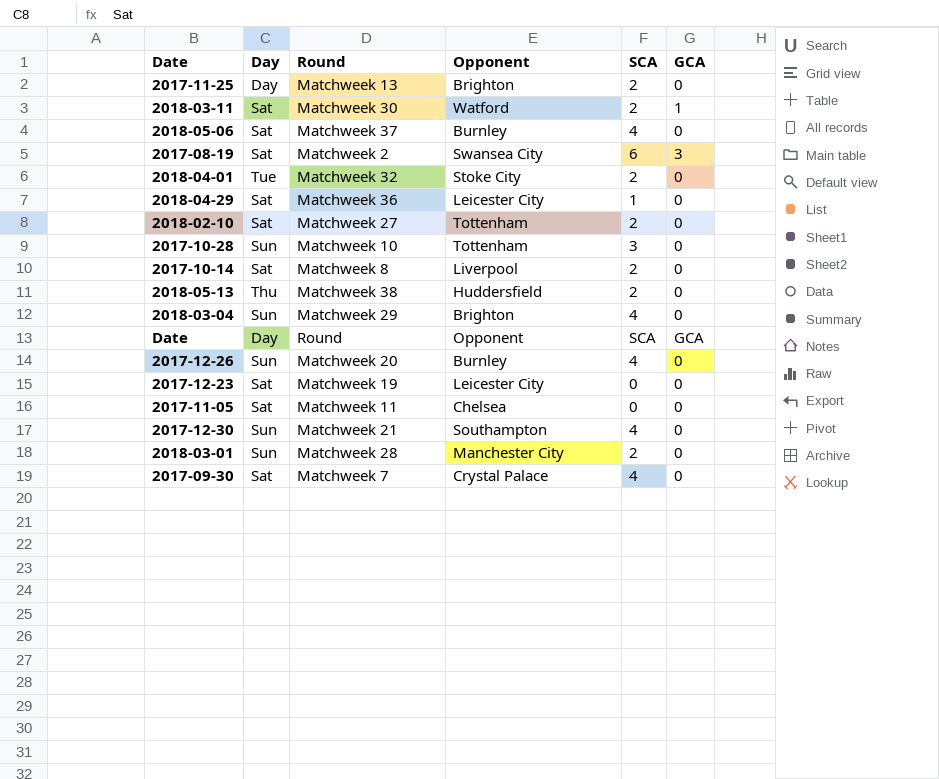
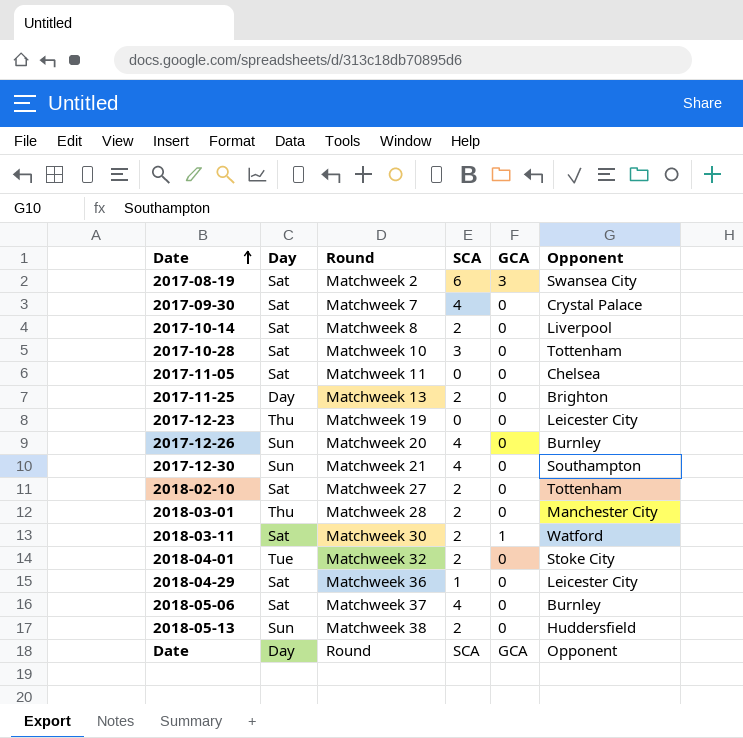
row order: none -> Date ascending
column Opponent | position: 4 -> 6
row 2018-03-04: Sun | Matchweek 29 | Brighton | 4 | 0 -> none
2017-10-28 | Day: Sun -> Sat
2017-12-23 | Day: Sat -> Thu
2018-03-01 | Day: Sun -> Thu
2018-05-13 | Day: Thu -> Sun

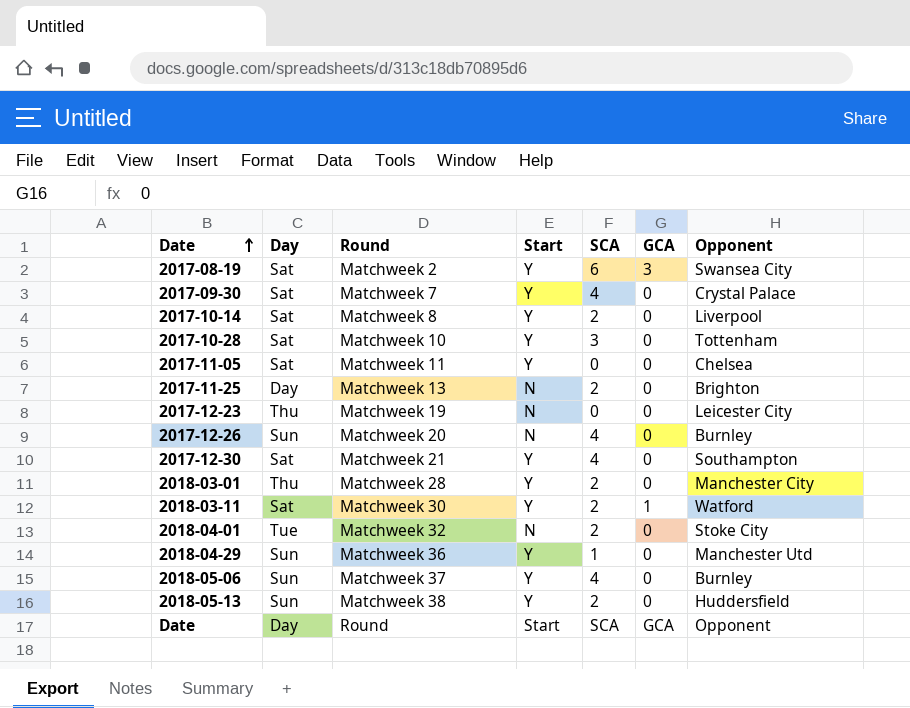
column Start | position: none -> 4
row 2018-02-10: Sat | Matchweek 27 | 2 | 0 | Tottenham -> none
2017-12-30 | Day: Sun -> Sat
2018-04-29 | Day: Sat -> Sun
2018-04-29 | Opponent: Leicester City -> Manchester Utd
2018-05-06 | Day: Sat -> Sun

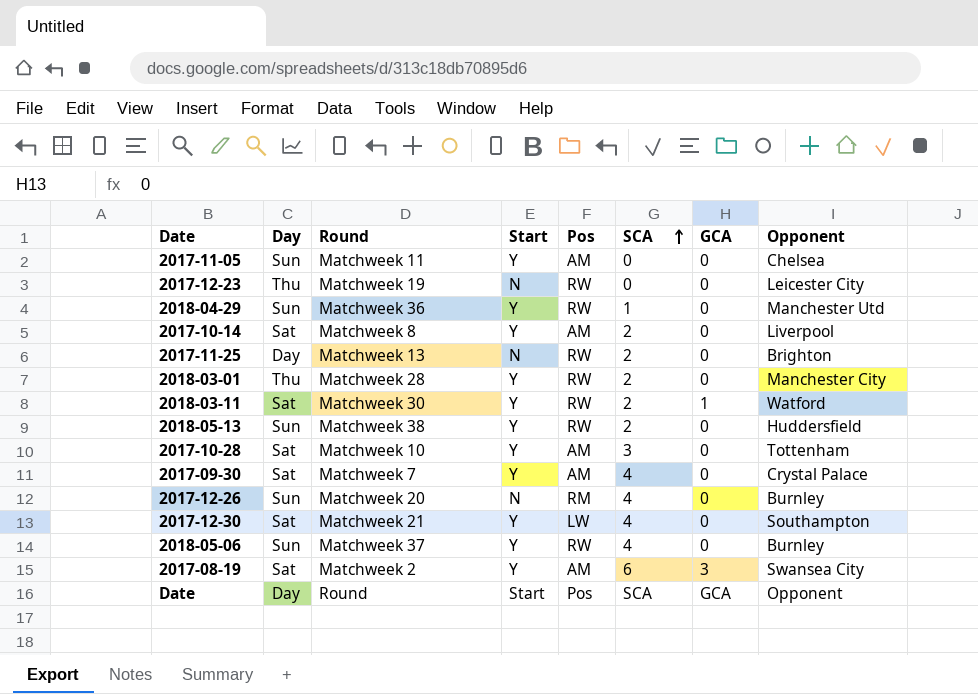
row order: Date ascending -> SCA ascending
column Pos | position: none -> 5
row 2018-04-01: Tue | Matchweek 32 | N | 2 | 0 | Stoke City -> none
2017-11-05 | Day: Sat -> Sun

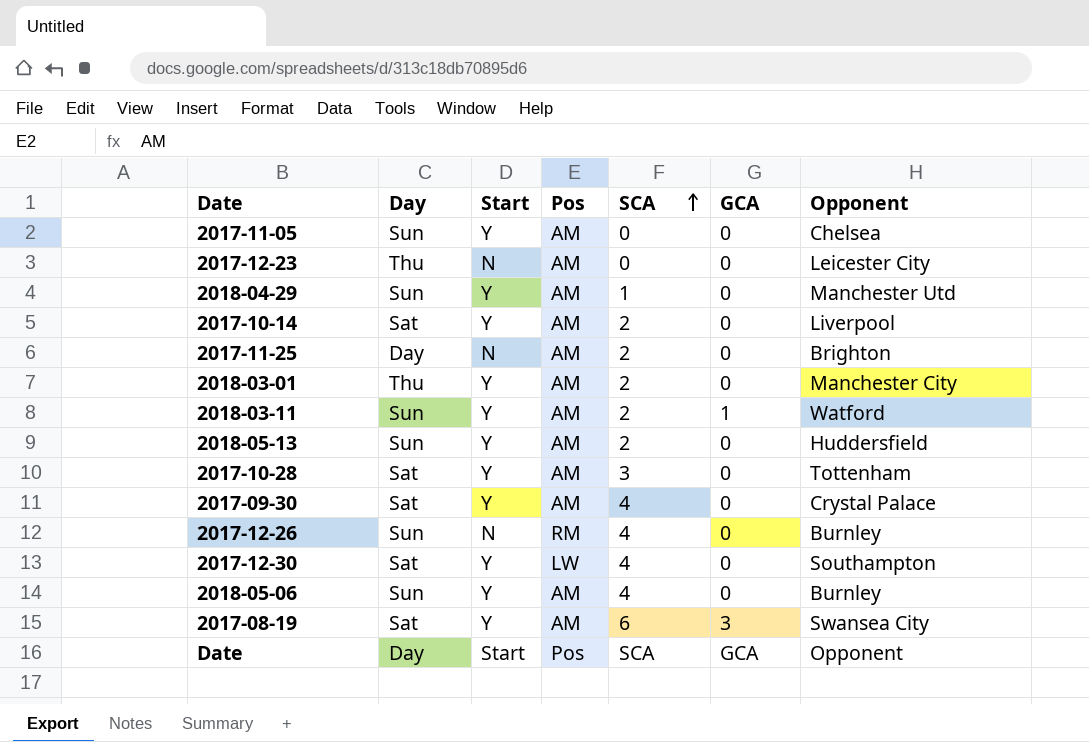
column Round | position: 3 -> none
2017-12-23 | Pos: RW -> AM
2018-04-29 | Pos: RW -> AM
2017-11-25 | Pos: RW -> AM
2018-03-01 | Pos: RW -> AM
2018-03-11 | Day: Sat -> Sun
2018-03-11 | Pos: RW -> AM
2018-05-13 | Pos: RW -> AM
2018-05-06 | Pos: RW -> AM

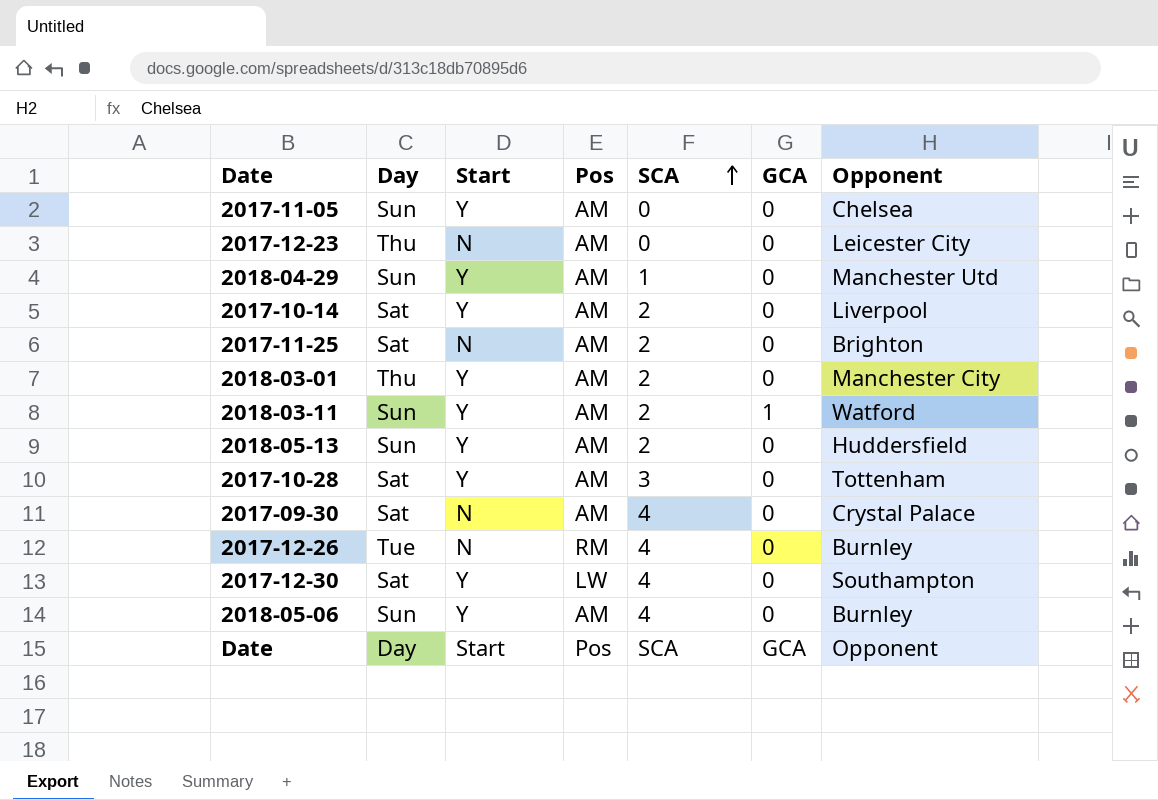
row 2017-08-19: Sat | Y | AM | 6 | 3 | Swansea City -> none
2017-11-25 | Day: Day -> Sat
2017-09-30 | Start: Y -> N
2017-12-26 | Day: Sun -> Tue

